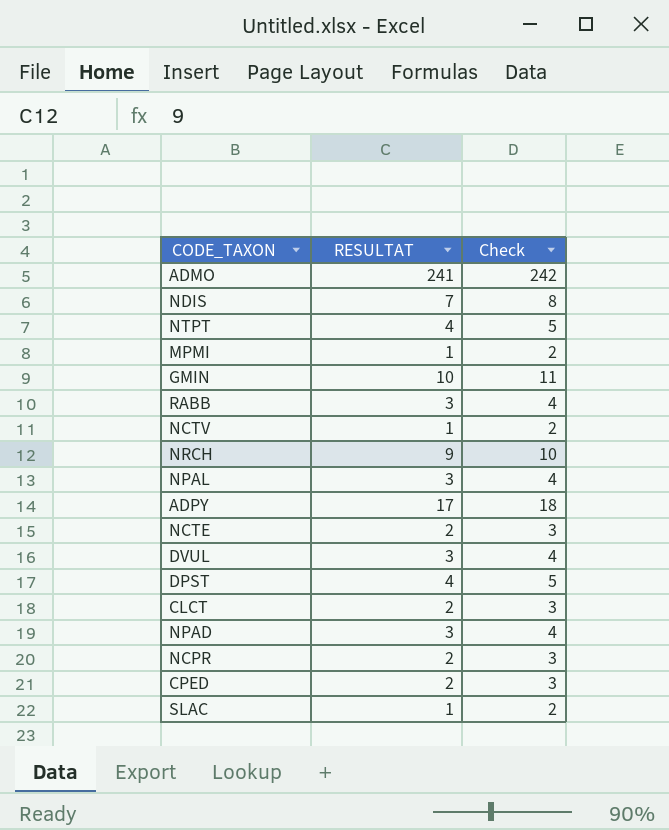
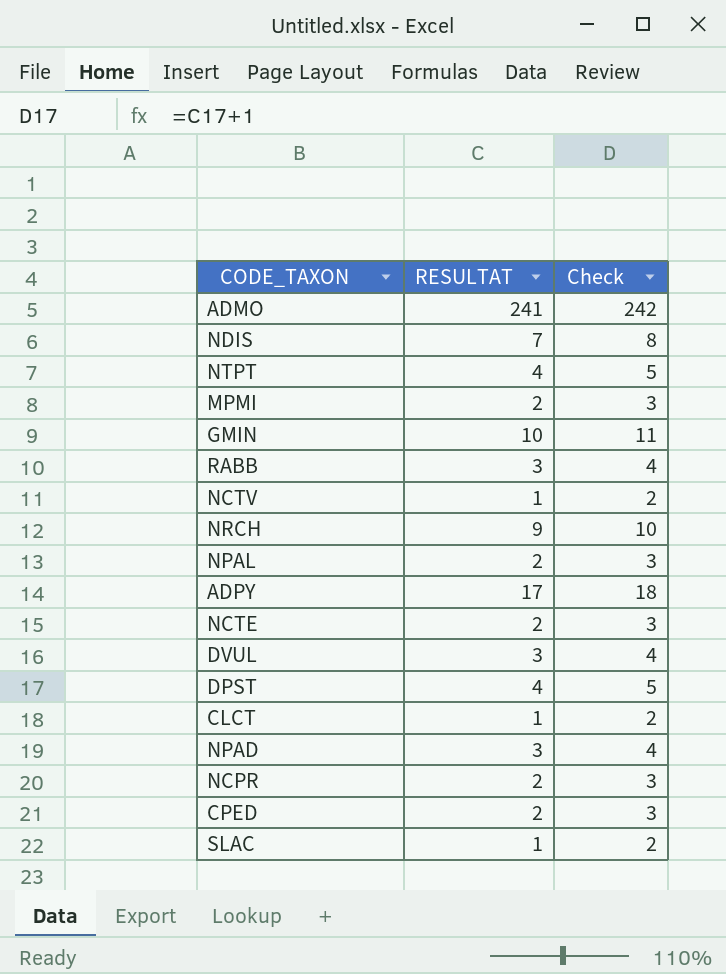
MPMI | RESULTAT: 1 -> 2
MPMI | Check: 2 -> 3
NPAL | RESULTAT: 3 -> 2
NPAL | Check: 4 -> 3
CLCT | RESULTAT: 2 -> 1
CLCT | Check: 3 -> 2

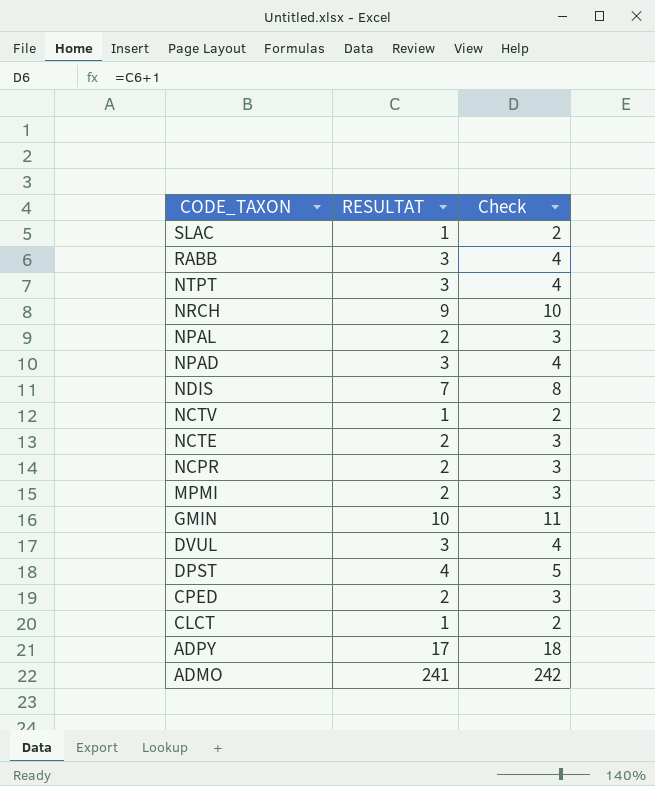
row order: none -> CODE_TAXON descending
NTPT | RESULTAT: 4 -> 3
NTPT | Check: 5 -> 4

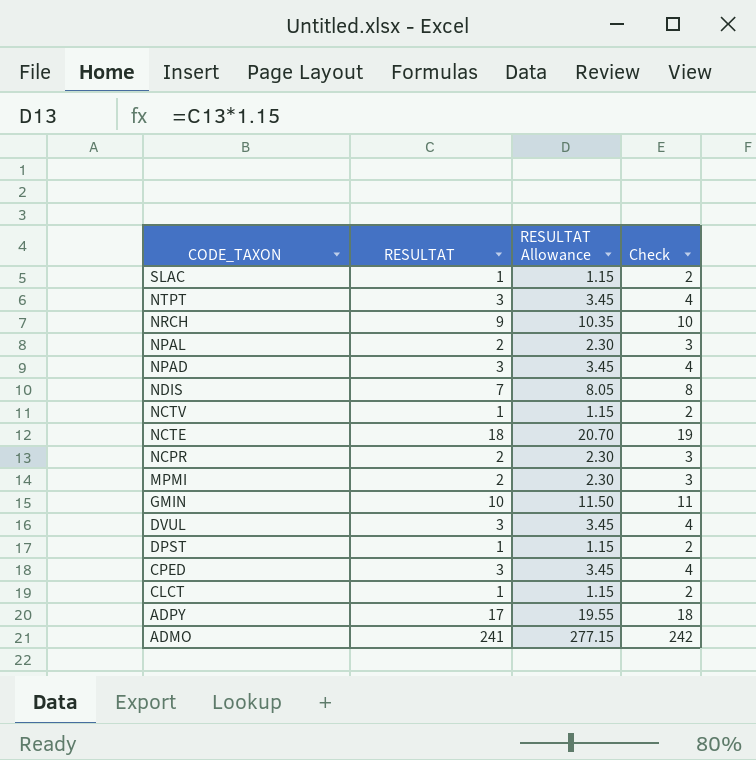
column RESULTAT Allowance | formula: none -> [RESULTAT] * 1.15
row RABB: 3 | 4 -> none
NCTE | RESULTAT: 2 -> 18
NCTE | Check: 3 -> 19
DPST | RESULTAT: 4 -> 1
DPST | Check: 5 -> 2
CPED | RESULTAT: 2 -> 3
CPED | Check: 3 -> 4

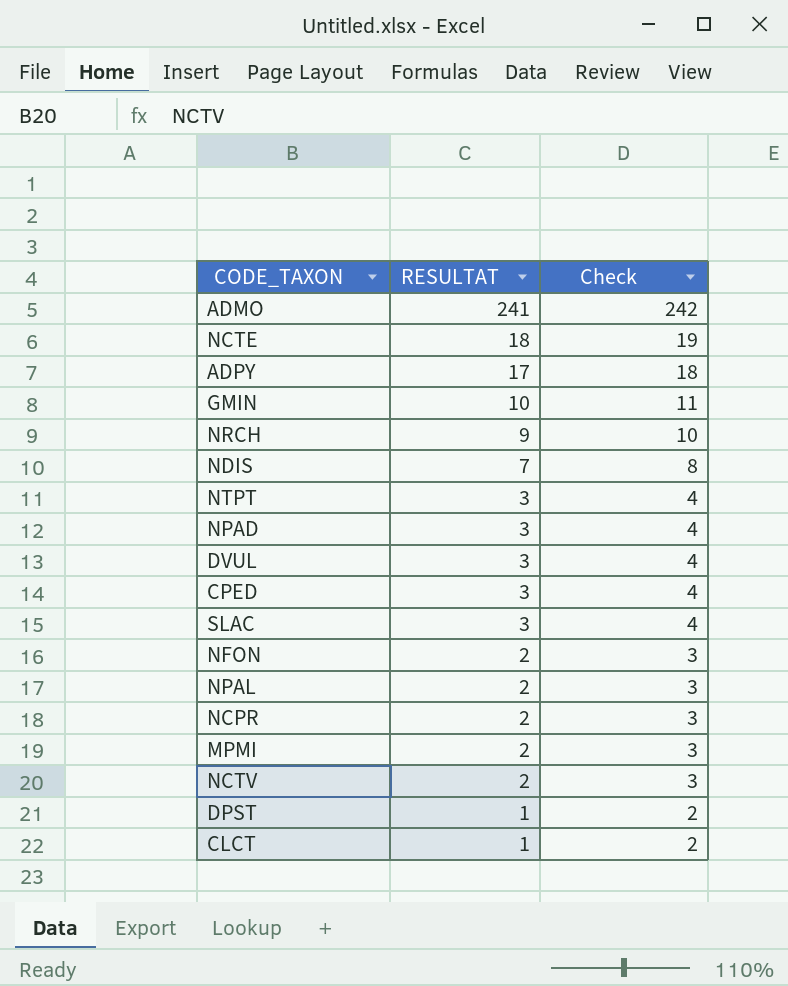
row order: CODE_TAXON descending -> RESULTAT descending
column RESULTAT Allowance | formula: [RESULTAT] * 1.15 -> none
SLAC | RESULTAT: 1 -> 3
SLAC | Check: 2 -> 4
row NFON: none -> 2 | 3
NCTV | RESULTAT: 1 -> 2
NCTV | Check: 2 -> 3

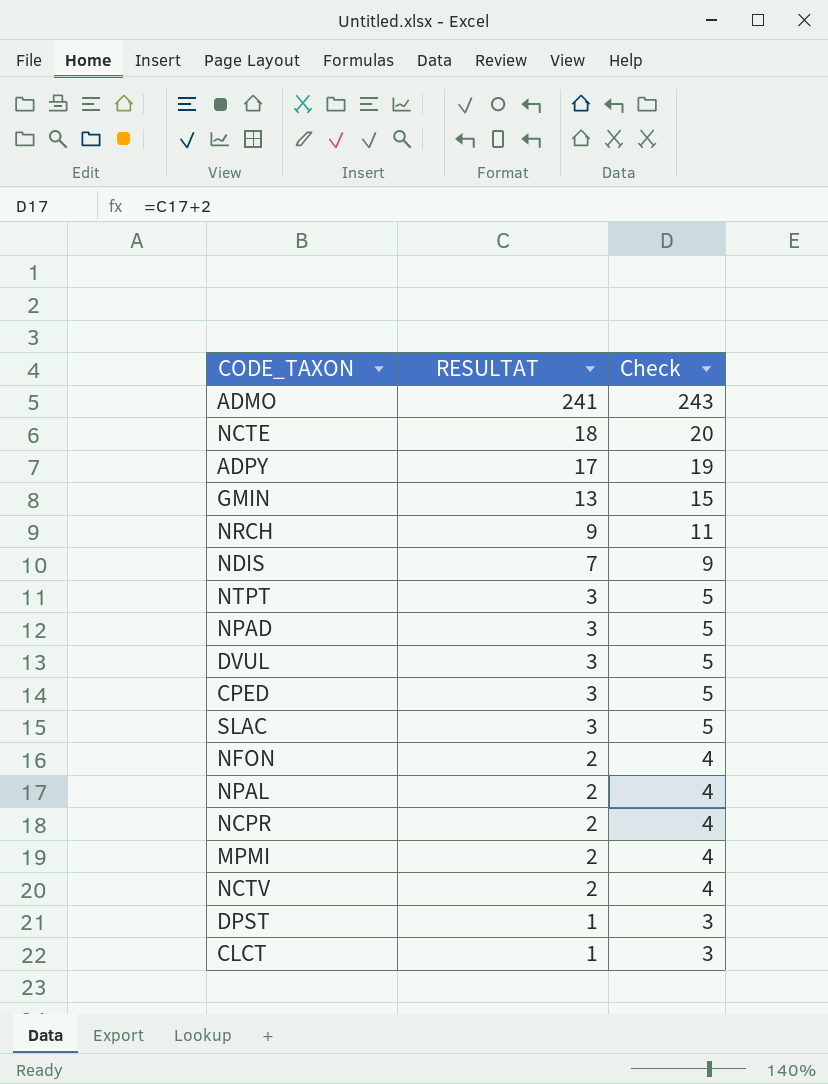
column Check | formula: [RESULTAT] + 1 -> [RESULTAT] + 2
GMIN | RESULTAT: 10 -> 13

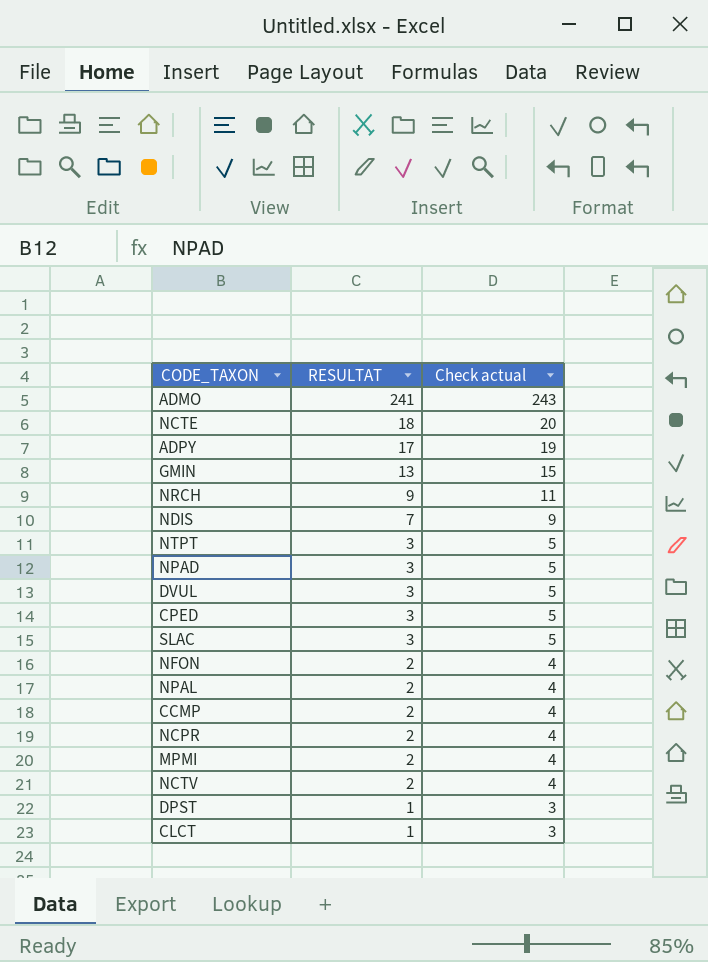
column name: Check -> Check actual
row CCMP: none -> 2 | 4

